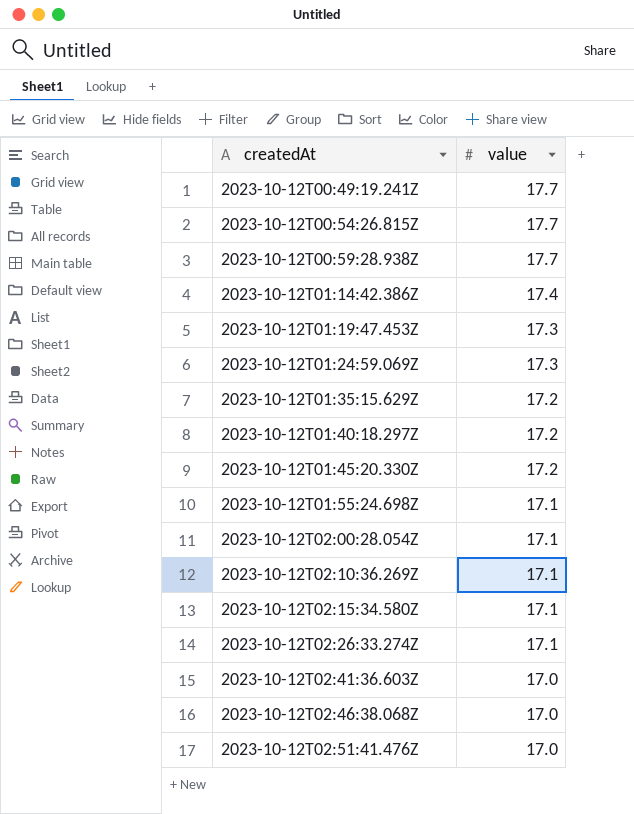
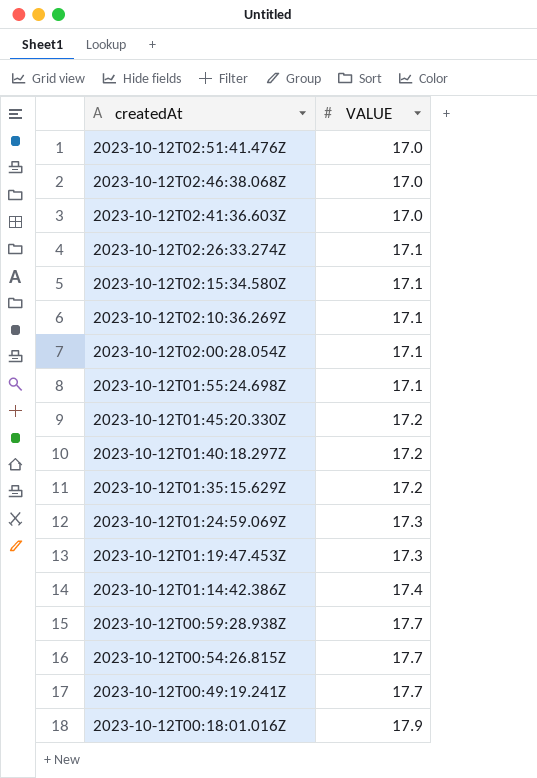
row order: createdAt ascending -> createdAt descending
column name: value -> VALUE
row 2023-10-12T00:18:01.016Z: none -> 17.9

